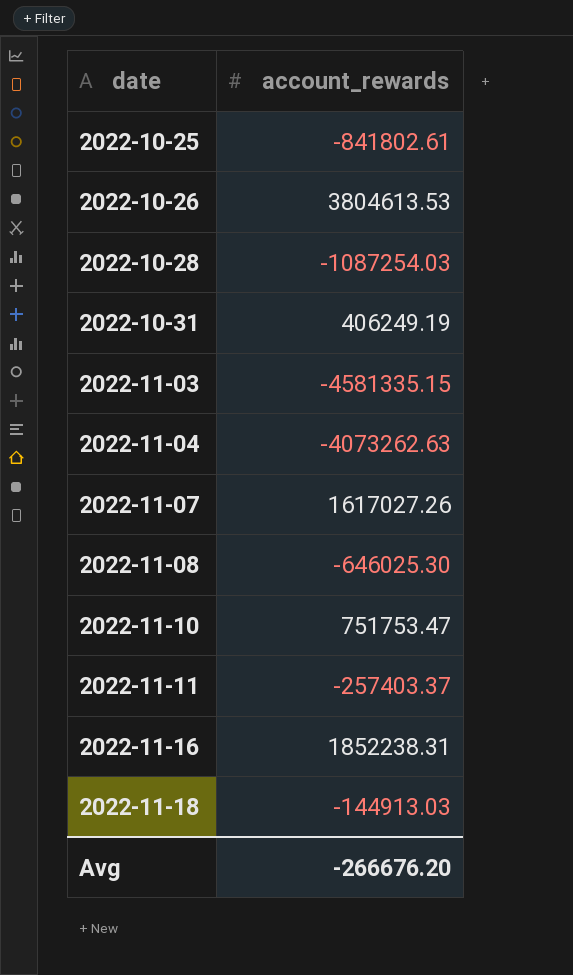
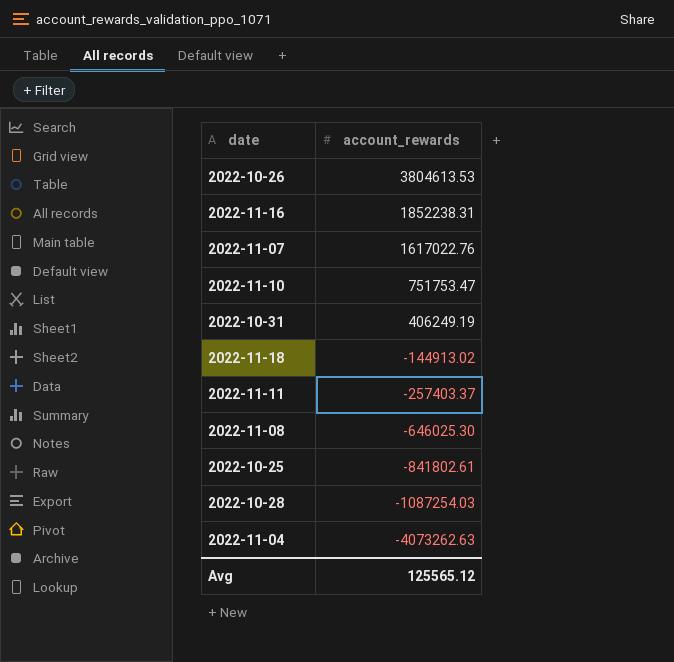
row order: date ascending -> account_rewards descending
row 2022-11-03: -4581335.15 -> none
2022-11-07 | account_rewards: 1617027.26 -> 1617022.76
2022-11-18 | account_rewards: -144913.03 -> -144913.02
Avg | account_rewards: -266676.20 -> 125565.12

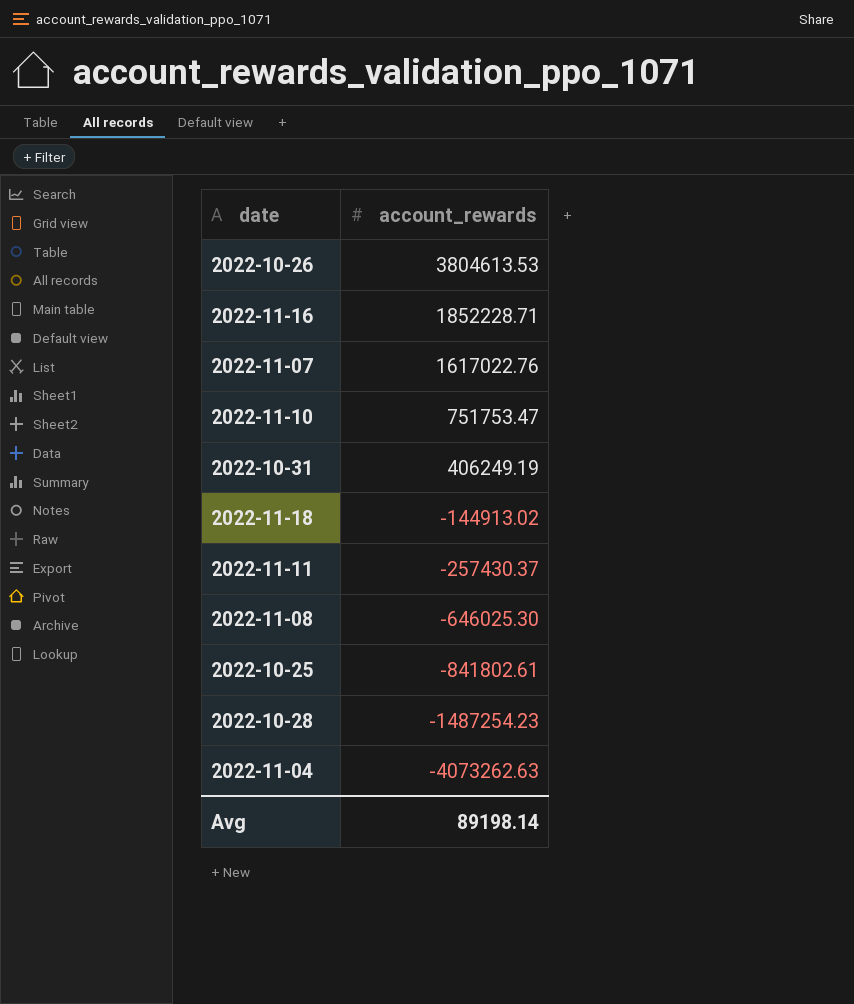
2022-11-16 | account_rewards: 1852238.31 -> 1852228.71
2022-11-11 | account_rewards: -257403.37 -> -257430.37
2022-10-28 | account_rewards: -1087254.03 -> -1487254.23
Avg | account_rewards: 125565.12 -> 89198.14

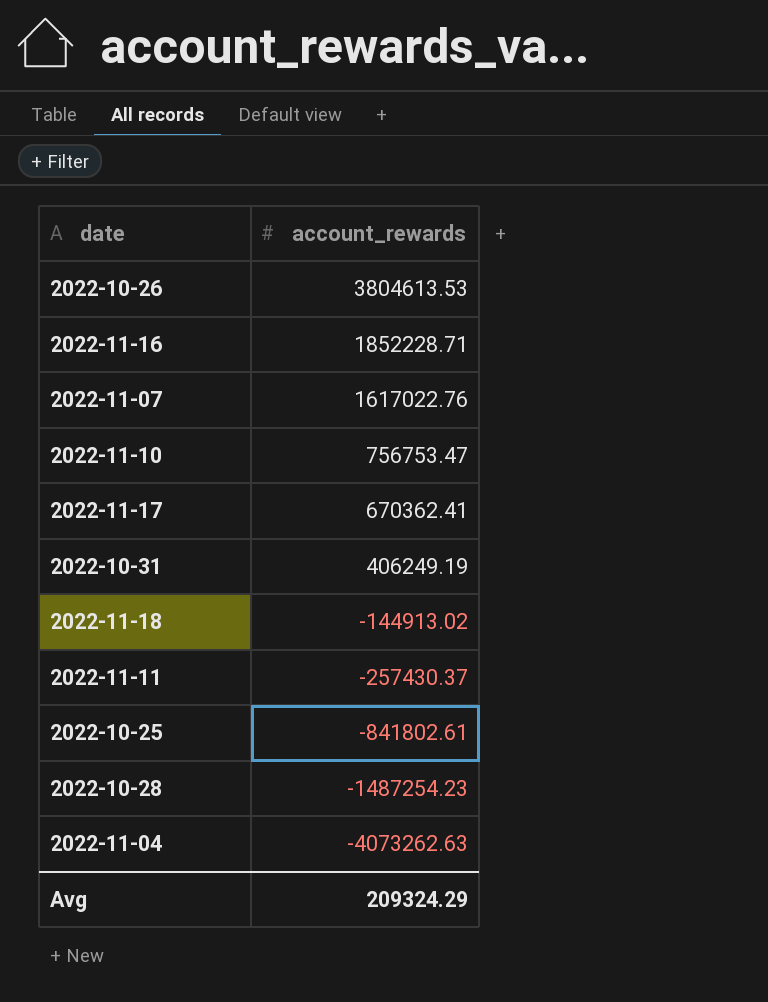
row 2022-11-08: -646025.30 -> none
2022-11-10 | account_rewards: 751753.47 -> 756753.47
row 2022-11-17: none -> 670362.41
Avg | account_rewards: 89198.14 -> 209324.29

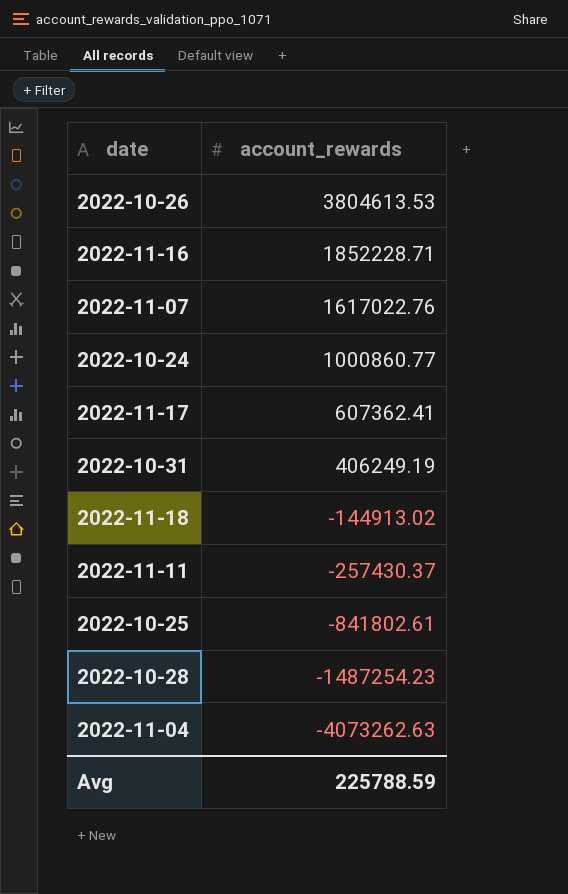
row 2022-11-10: 756753.47 -> none
row 2022-10-24: none -> 1000860.77
2022-11-17 | account_rewards: 670362.41 -> 607362.41
Avg | account_rewards: 209324.29 -> 225788.59

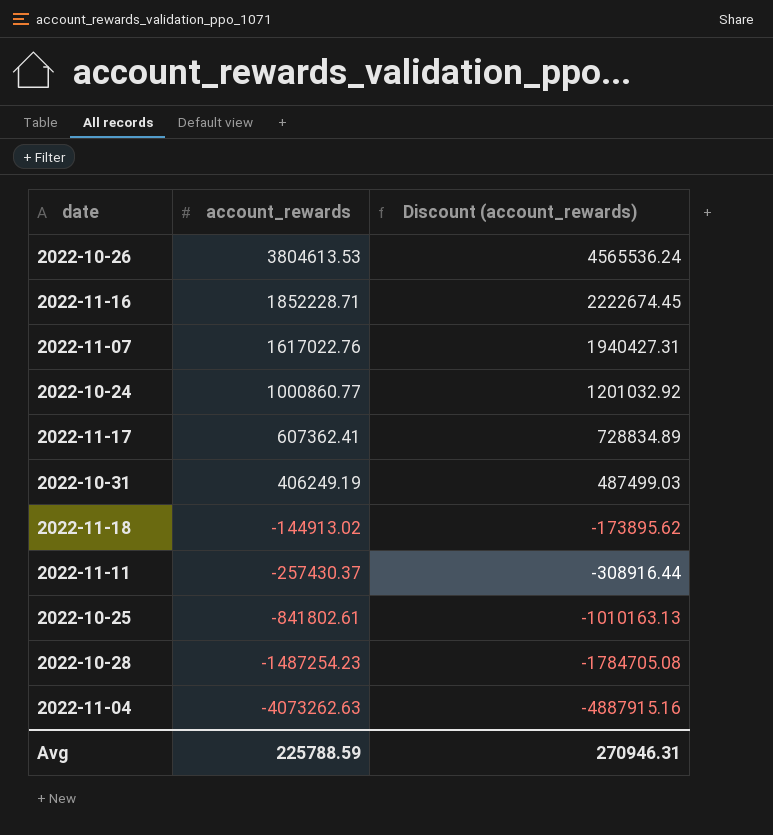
column Discount (account_rewards) | formula: none -> [account_rewards] * 1.2

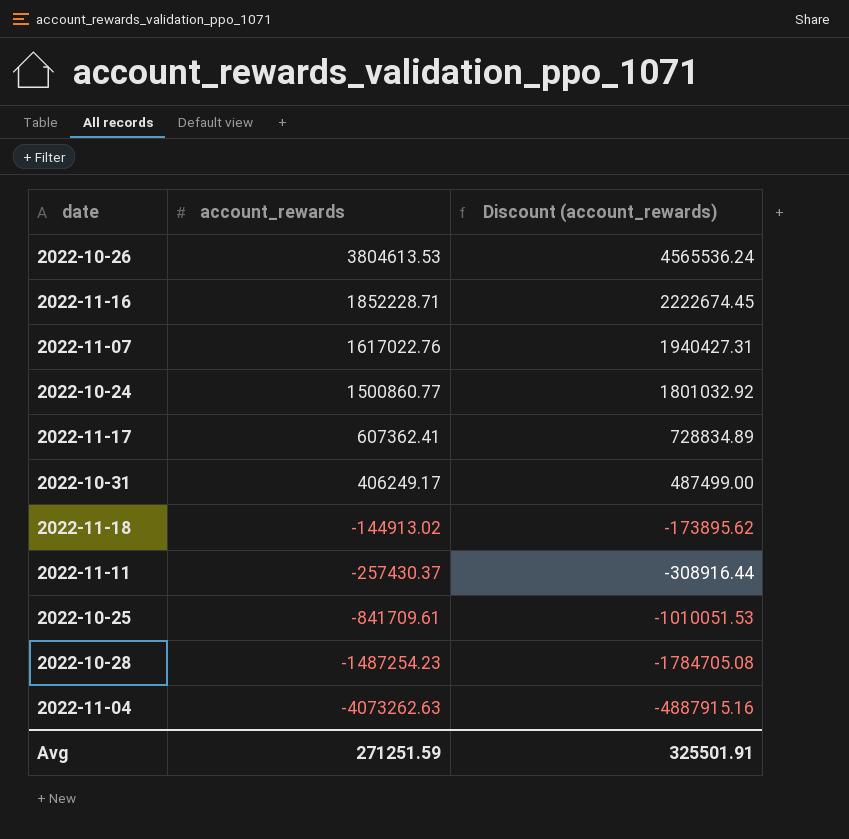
2022-10-24 | account_rewards: 1000860.77 -> 1500860.77
2022-10-24 | Discount (account_rewards): 1201032.92 -> 1801032.92
2022-10-31 | account_rewards: 406249.19 -> 406249.17
2022-10-31 | Discount (account_rewards): 487499.03 -> 487499.00
2022-10-25 | account_rewards: -841802.61 -> -841709.61
2022-10-25 | Discount (account_rewards): -1010163.13 -> -1010051.53
Avg | account_rewards: 225788.59 -> 271251.59
Avg | Discount (account_rewards): 270946.31 -> 325501.91

